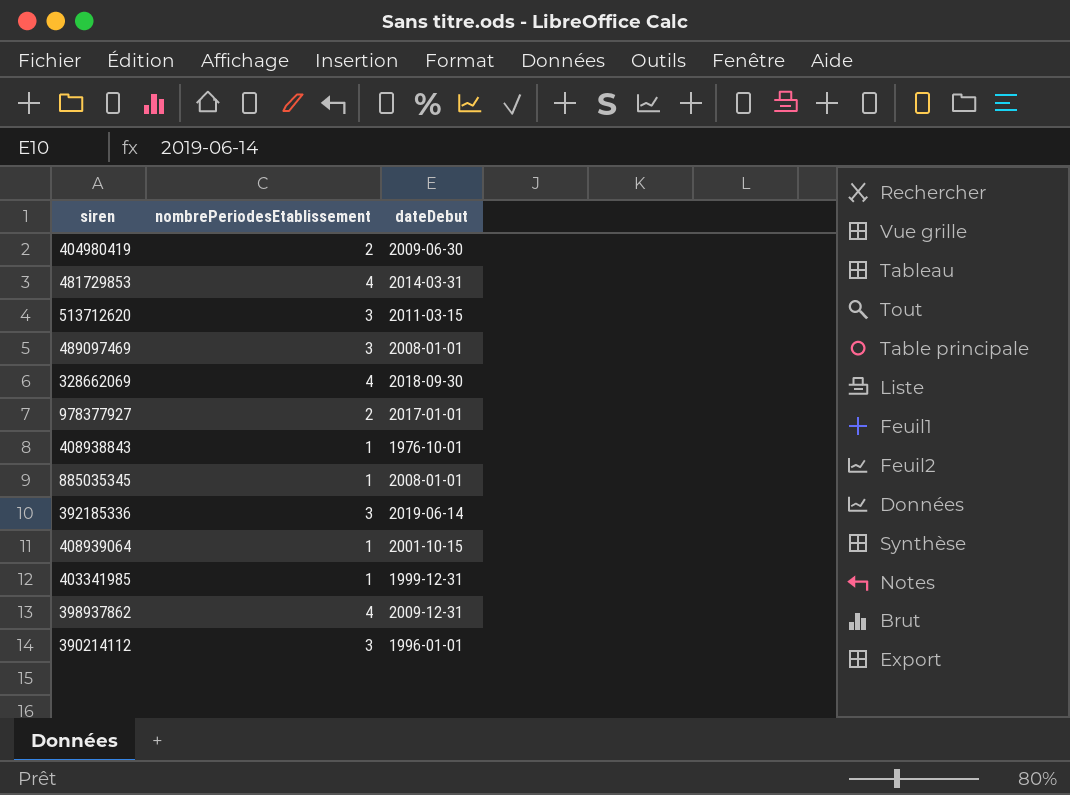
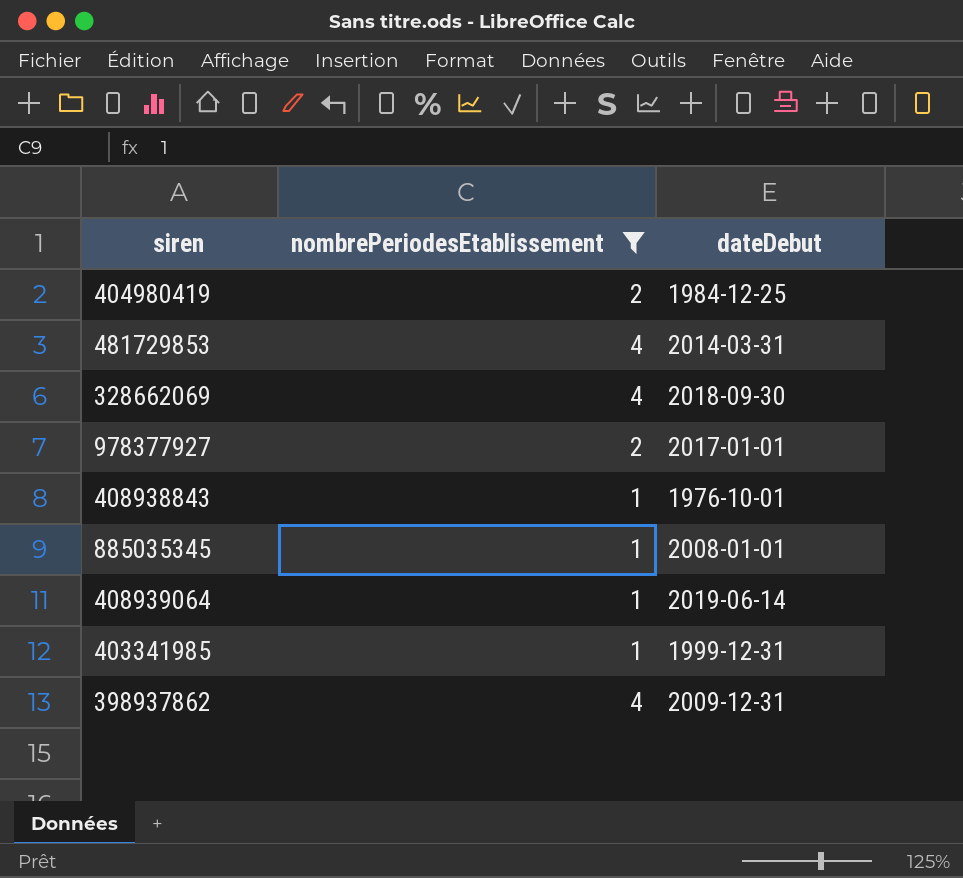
filter: none -> nombrePeriodesEtablissement != 3
404980419 | dateDebut: 2009-06-30 -> 1984-12-25
408939064 | dateDebut: 2001-10-15 -> 2019-06-14

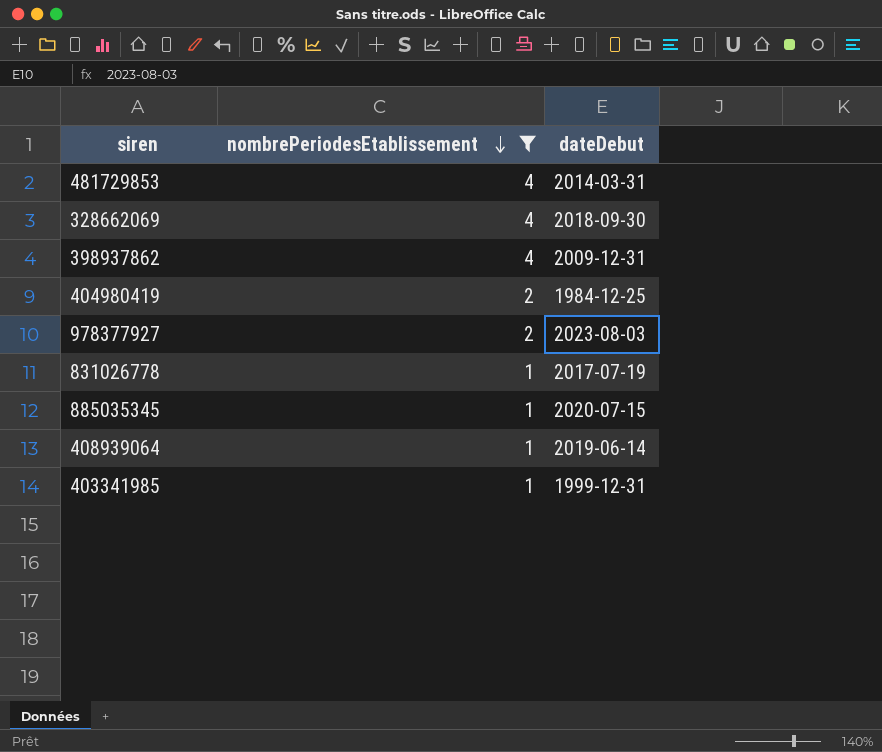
row order: none -> nombrePeriodesEtablissement descending
row 408938843: 1 | 1976-10-01 -> none
978377927 | dateDebut: 2017-01-01 -> 2023-08-03
row 831026778: none -> 1 | 2017-07-19
885035345 | dateDebut: 2008-01-01 -> 2020-07-15

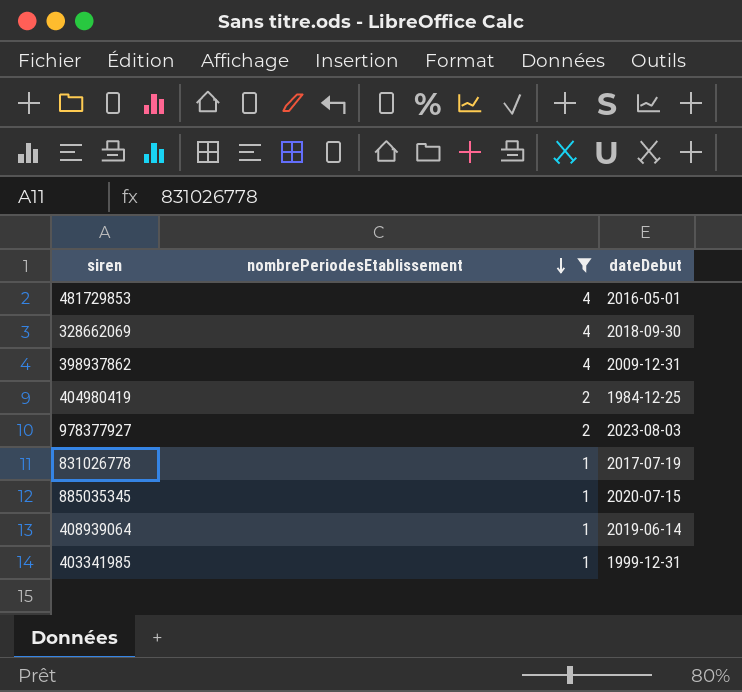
481729853 | dateDebut: 2014-03-31 -> 2016-05-01

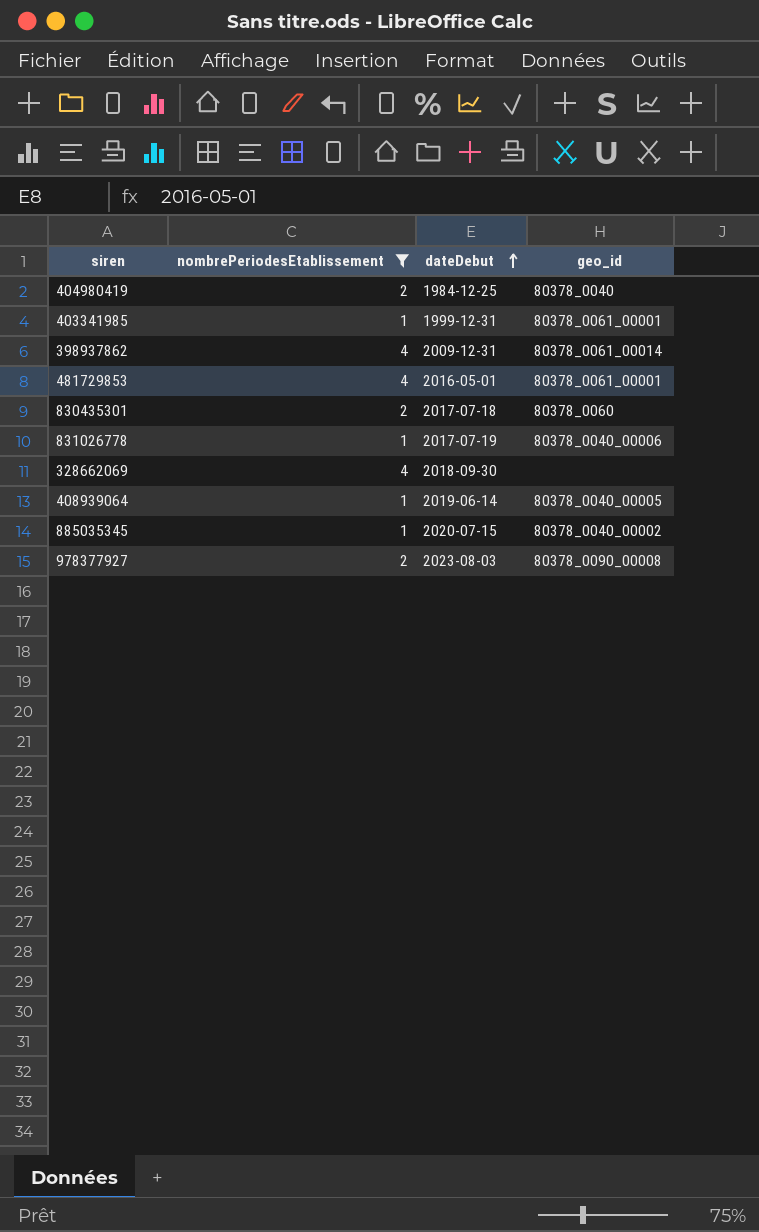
row order: nombrePeriodesEtablissement descending -> dateDebut ascending
column geo_id | position: none -> 4
row 830435301: none -> 2 | 2017-07-18 | 80378_0060

